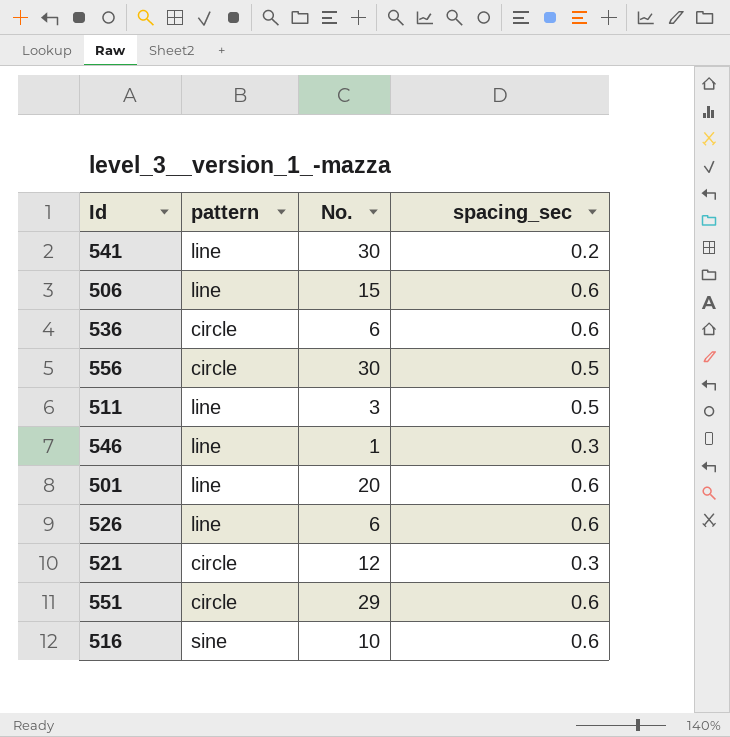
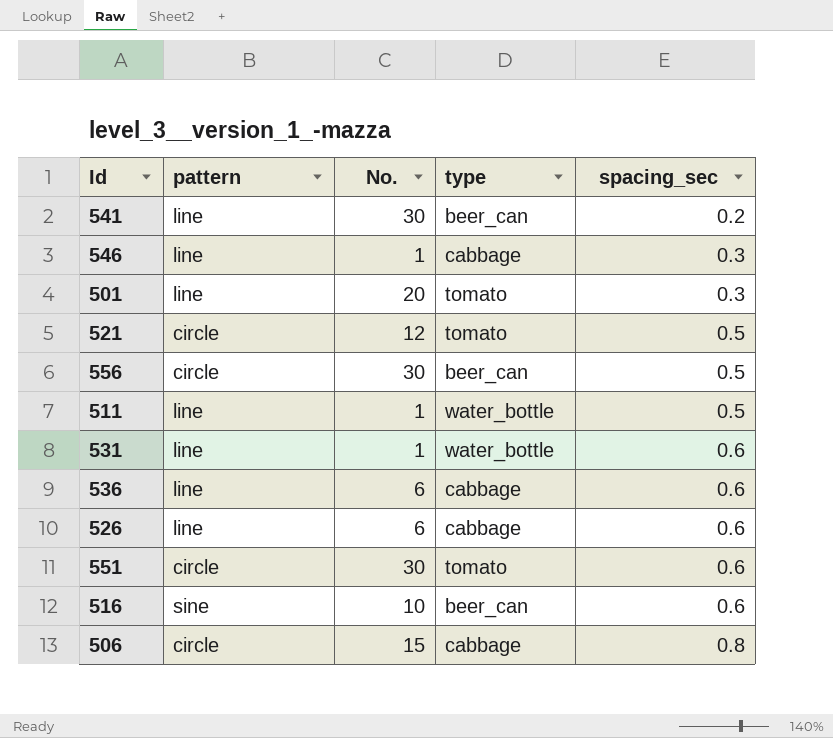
row order: none -> spacing_sec ascending
column type | position: none -> 4
501 | spacing_sec: 0.6 -> 0.3
521 | spacing_sec: 0.3 -> 0.5
511 | No.: 3 -> 1
row 531: none -> line | 1 | water_bottle | 0.6
536 | pattern: circle -> line
551 | No.: 29 -> 30
506 | pattern: line -> circle
506 | spacing_sec: 0.6 -> 0.8

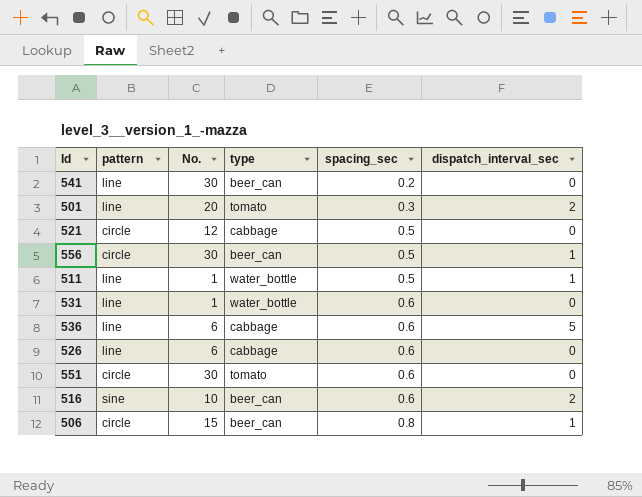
column dispatch_interval_sec | position: none -> 6
row 546: line | 1 | cabbage | 0.3 -> none
521 | type: tomato -> cabbage
506 | type: cabbage -> beer_can

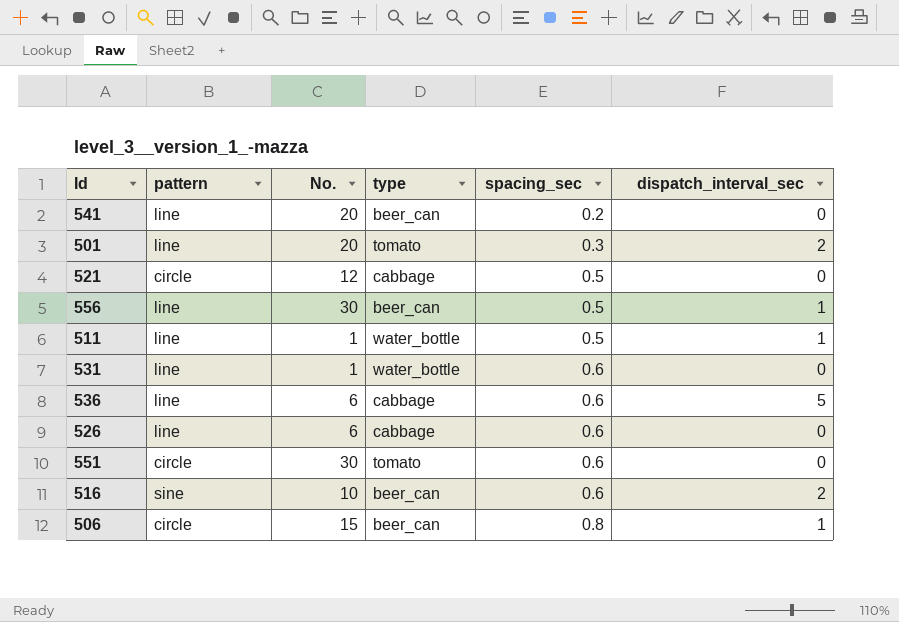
541 | No.: 30 -> 20
556 | pattern: circle -> line

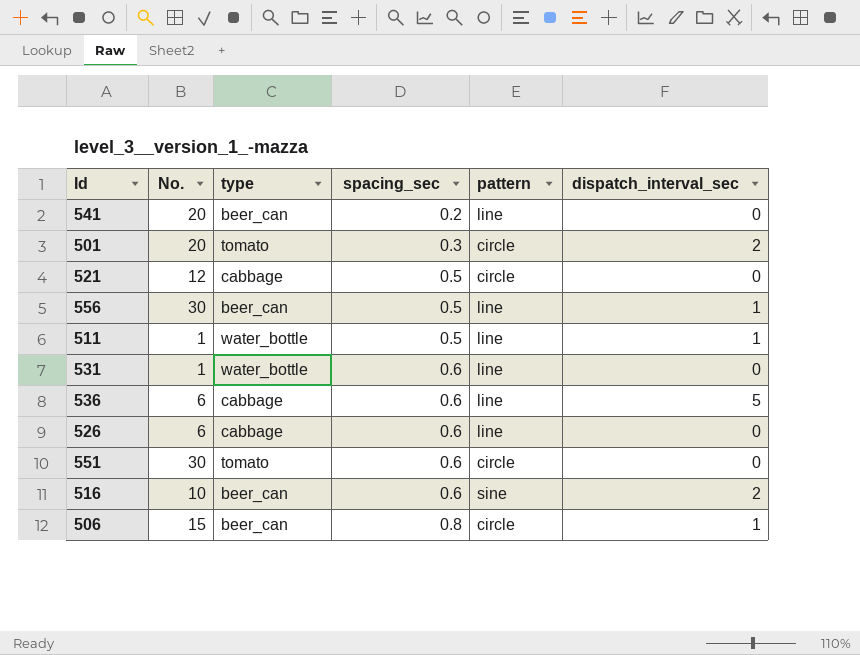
column pattern | position: 2 -> 5
501 | pattern: line -> circle

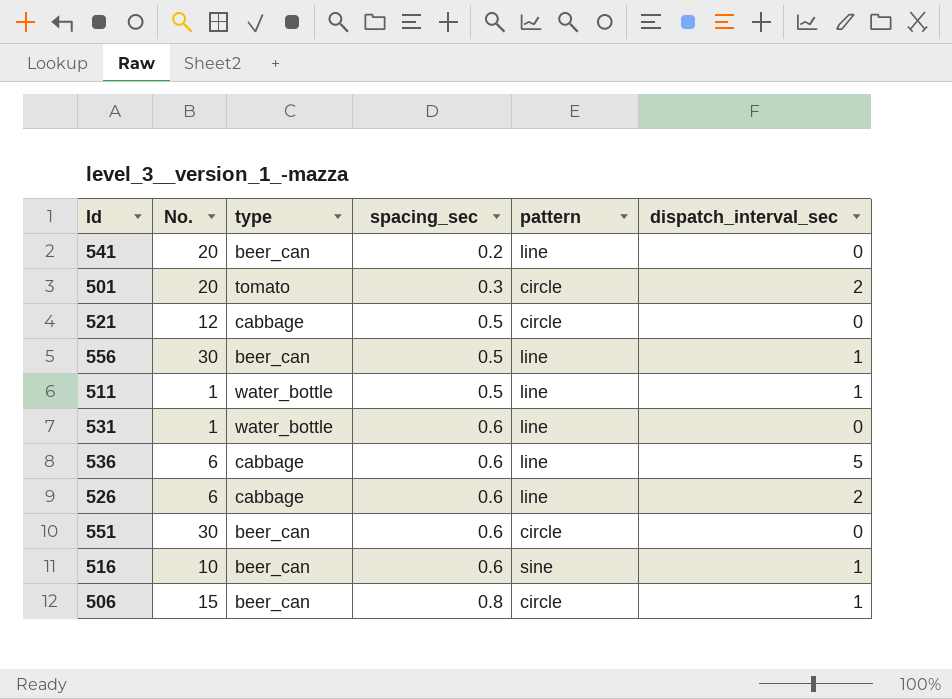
526 | dispatch_interval_sec: 0 -> 2
551 | type: tomato -> beer_can
516 | dispatch_interval_sec: 2 -> 1

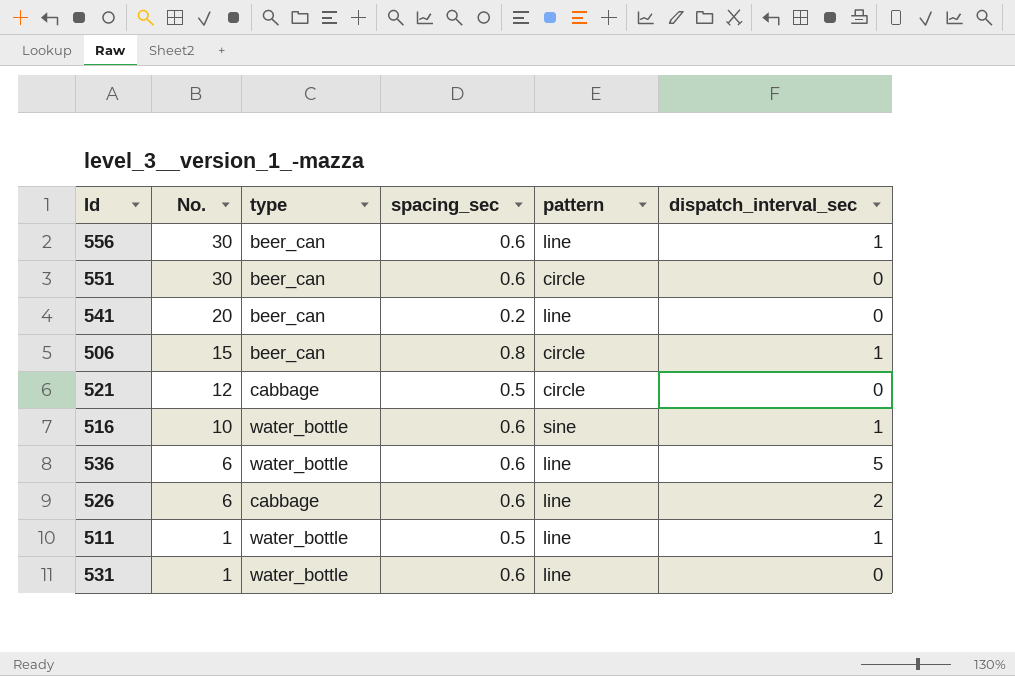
row order: spacing_sec ascending -> No. descending
row 501: 20 | tomato | 0.3 | circle | 2 -> none
556 | spacing_sec: 0.5 -> 0.6
516 | type: beer_can -> water_bottle
536 | type: cabbage -> water_bottle

